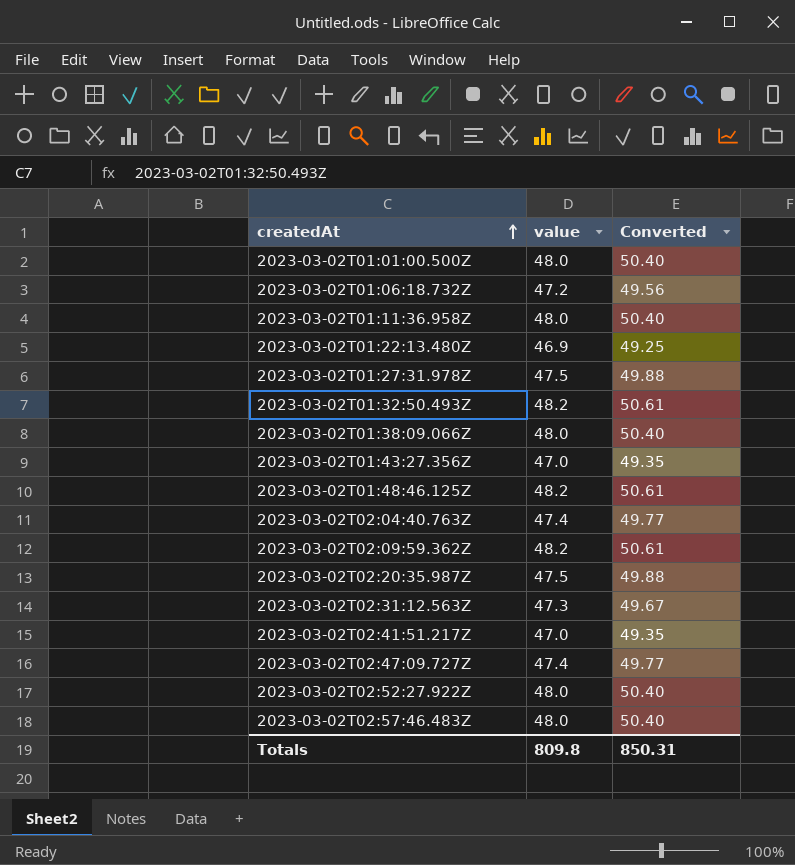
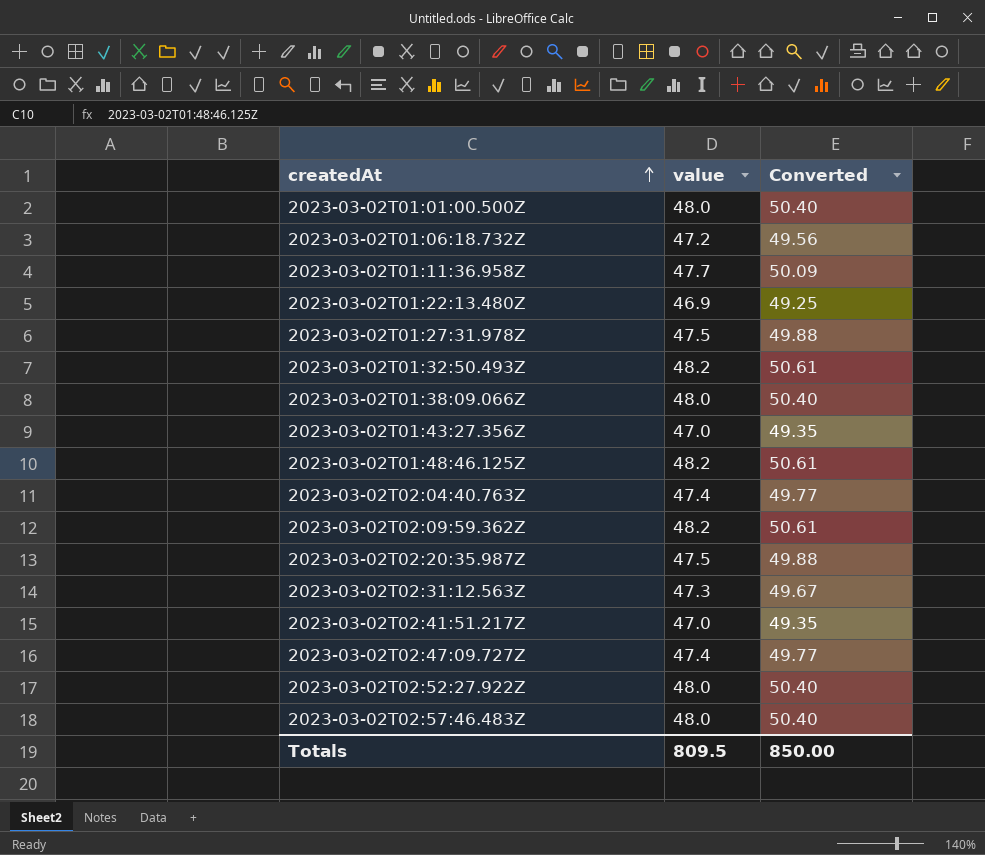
2023-03-02T01:11:36.958Z | value: 48.0 -> 47.7
2023-03-02T01:11:36.958Z | Converted: 50.40 -> 50.09
Totals | value: 809.8 -> 809.5
Totals | Converted: 850.31 -> 850.00

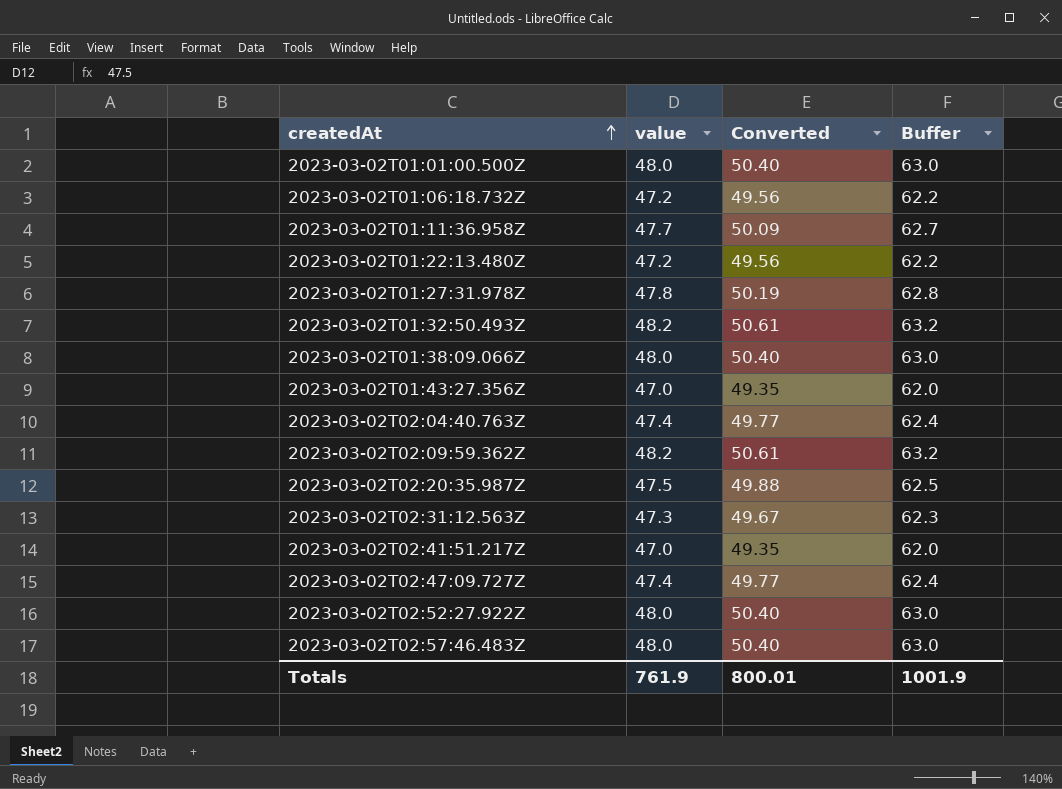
column Buffer | formula: none -> [value] + 15
row 2023-03-02T01:48:46.125Z: 48.2 | 50.61 -> none
2023-03-02T01:22:13.480Z | value: 46.9 -> 47.2
2023-03-02T01:22:13.480Z | Converted: 49.25 -> 49.56
2023-03-02T01:27:31.978Z | value: 47.5 -> 47.8
2023-03-02T01:27:31.978Z | Converted: 49.88 -> 50.19
Totals | value: 809.5 -> 761.9
Totals | Converted: 850.00 -> 800.01

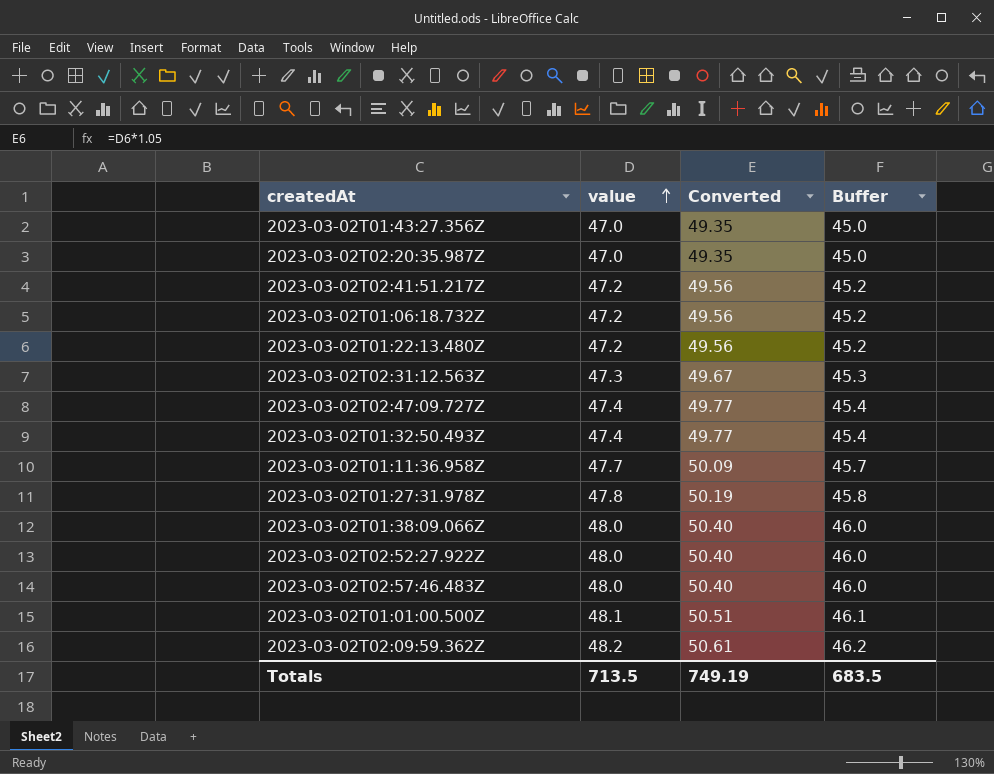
row order: createdAt ascending -> value ascending
column Buffer | formula: [value] + 15 -> [value] - 2
row 2023-03-02T02:04:40.763Z: 47.4 | 49.77 | 62.4 -> none
2023-03-02T02:20:35.987Z | value: 47.5 -> 47.0
2023-03-02T02:20:35.987Z | Converted: 49.88 -> 49.35
2023-03-02T02:41:51.217Z | value: 47.0 -> 47.2
2023-03-02T02:41:51.217Z | Converted: 49.35 -> 49.56
2023-03-02T01:32:50.493Z | value: 48.2 -> 47.4
2023-03-02T01:32:50.493Z | Converted: 50.61 -> 49.77
2023-03-02T01:01:00.500Z | value: 48.0 -> 48.1
2023-03-02T01:01:00.500Z | Converted: 50.40 -> 50.51
Totals | value: 761.9 -> 713.5
Totals | Converted: 800.01 -> 749.19
Totals | Buffer: 1001.9 -> 683.5

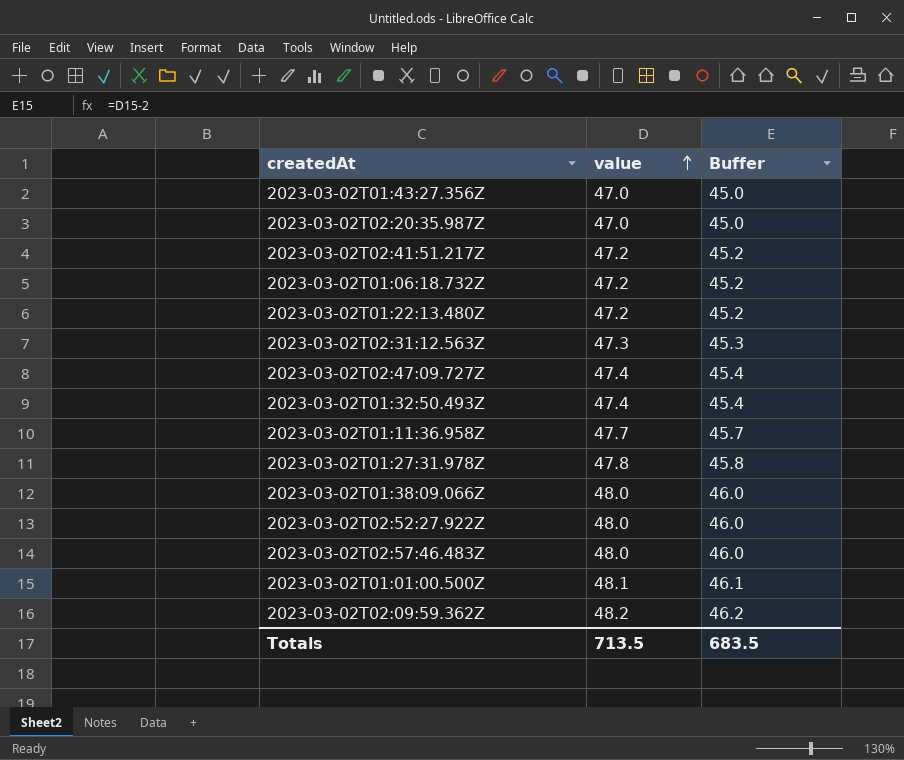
column Converted | formula: [value] * 1.05 -> none

